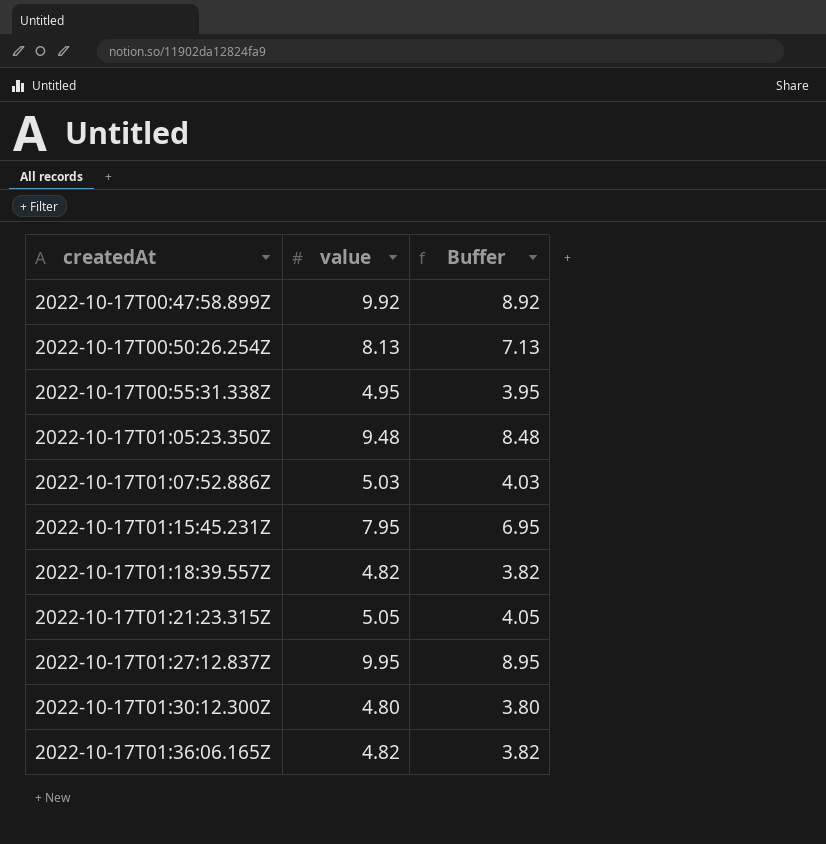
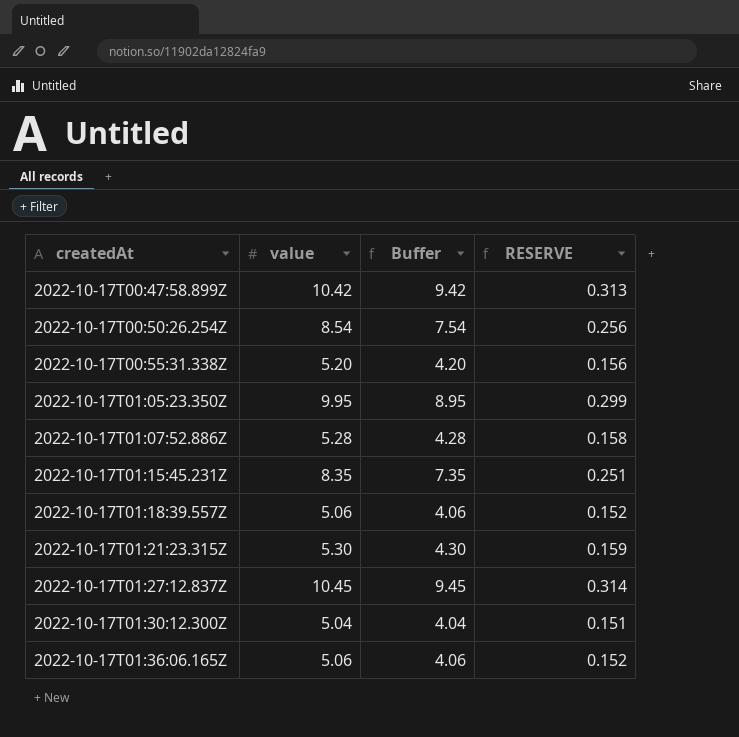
column RESERVE | formula: none -> [value] * 0.03
2022-10-17T00:47:58.899Z | value: 9.92 -> 10.42
2022-10-17T00:47:58.899Z | Buffer: 8.92 -> 9.42
2022-10-17T00:50:26.254Z | value: 8.13 -> 8.54
2022-10-17T00:50:26.254Z | Buffer: 7.13 -> 7.54
2022-10-17T00:55:31.338Z | value: 4.95 -> 5.20
2022-10-17T00:55:31.338Z | Buffer: 3.95 -> 4.20
2022-10-17T01:05:23.350Z | value: 9.48 -> 9.95
2022-10-17T01:05:23.350Z | Buffer: 8.48 -> 8.95
2022-10-17T01:07:52.886Z | value: 5.03 -> 5.28
2022-10-17T01:07:52.886Z | Buffer: 4.03 -> 4.28
2022-10-17T01:15:45.231Z | value: 7.95 -> 8.35
2022-10-17T01:15:45.231Z | Buffer: 6.95 -> 7.35
2022-10-17T01:18:39.557Z | value: 4.82 -> 5.06
2022-10-17T01:18:39.557Z | Buffer: 3.82 -> 4.06
2022-10-17T01:21:23.315Z | value: 5.05 -> 5.30
2022-10-17T01:21:23.315Z | Buffer: 4.05 -> 4.30
2022-10-17T01:27:12.837Z | value: 9.95 -> 10.45
2022-10-17T01:27:12.837Z | Buffer: 8.95 -> 9.45
2022-10-17T01:30:12.300Z | value: 4.80 -> 5.04
2022-10-17T01:30:12.300Z | Buffer: 3.80 -> 4.04
2022-10-17T01:36:06.165Z | value: 4.82 -> 5.06
2022-10-17T01:36:06.165Z | Buffer: 3.82 -> 4.06

